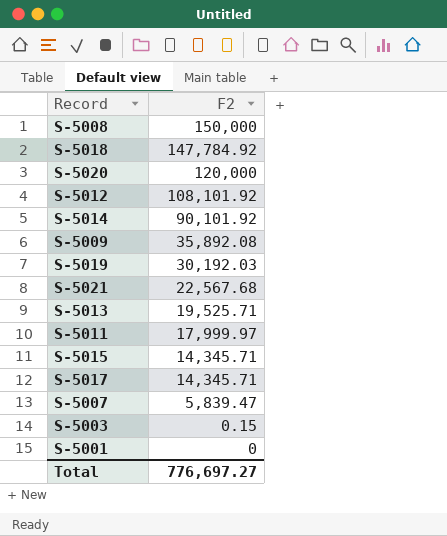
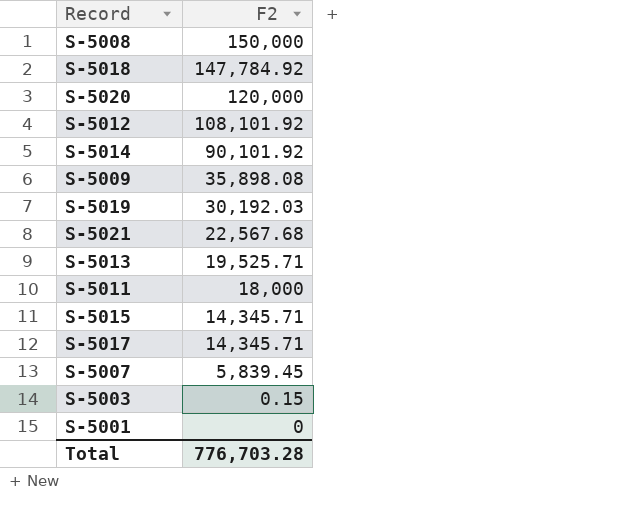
S-5009 | F2: 35,892.08 -> 35,898.08
S-5011 | F2: 17,999.97 -> 18,000
S-5007 | F2: 5,839.47 -> 5,839.45
Total | F2: 776,697.27 -> 776,703.28

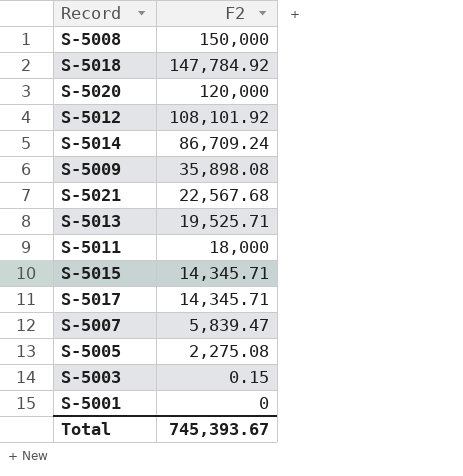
row S-5019: 30,192.03 -> none
S-5014 | F2: 90,101.92 -> 86,709.24
S-5007 | F2: 5,839.45 -> 5,839.47
row S-5005: none -> 2,275.08
Total | F2: 776,703.28 -> 745,393.67

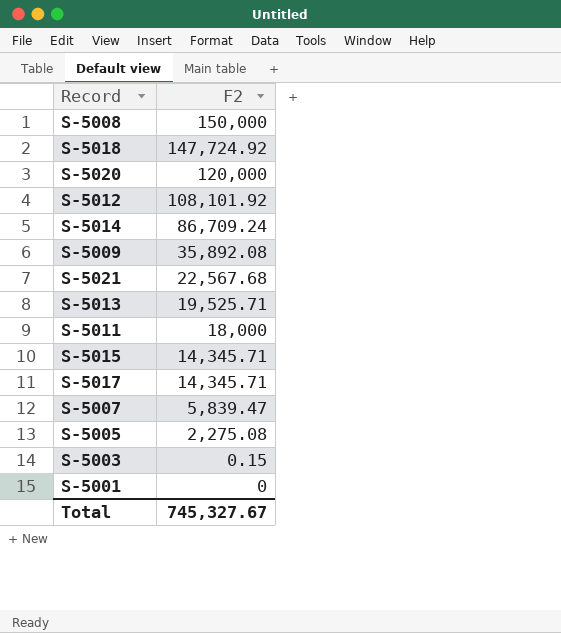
S-5018 | F2: 147,784.92 -> 147,724.92
S-5009 | F2: 35,898.08 -> 35,892.08
Total | F2: 745,393.67 -> 745,327.67

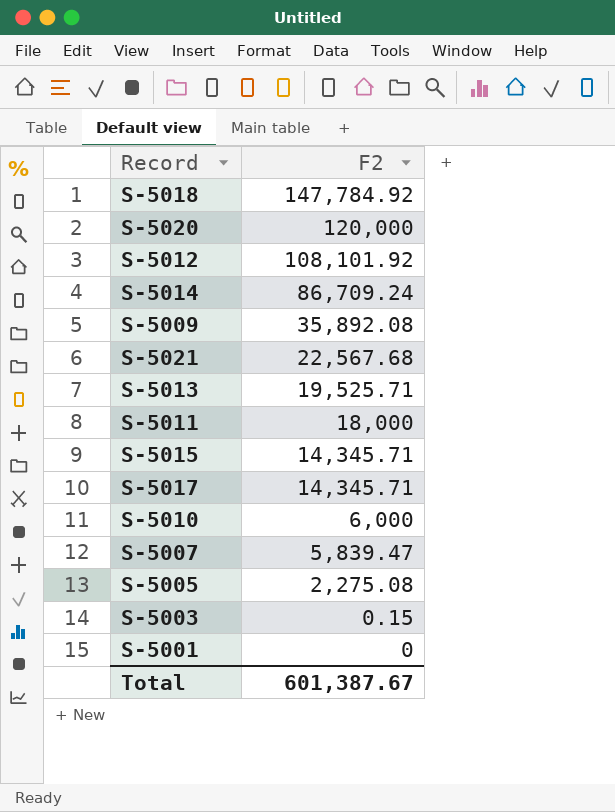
row S-5008: 150,000 -> none
S-5018 | F2: 147,724.92 -> 147,784.92
row S-5010: none -> 6,000
Total | F2: 745,327.67 -> 601,387.67

